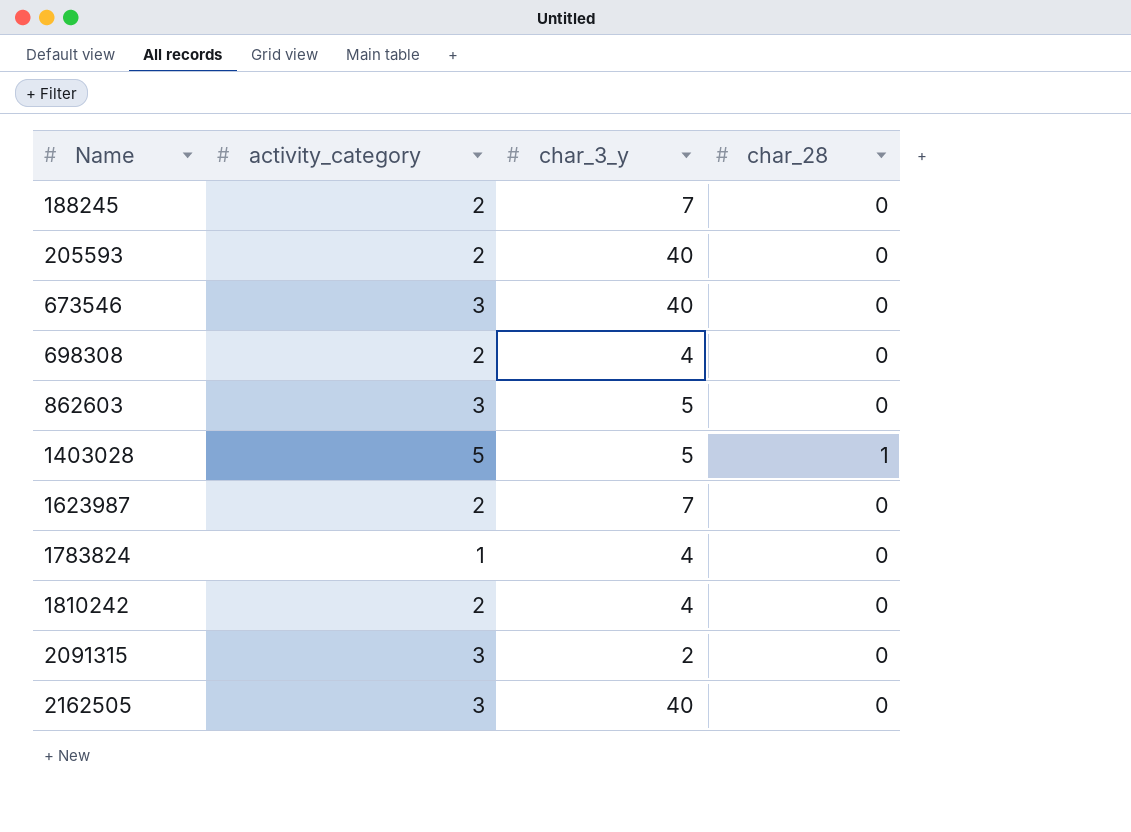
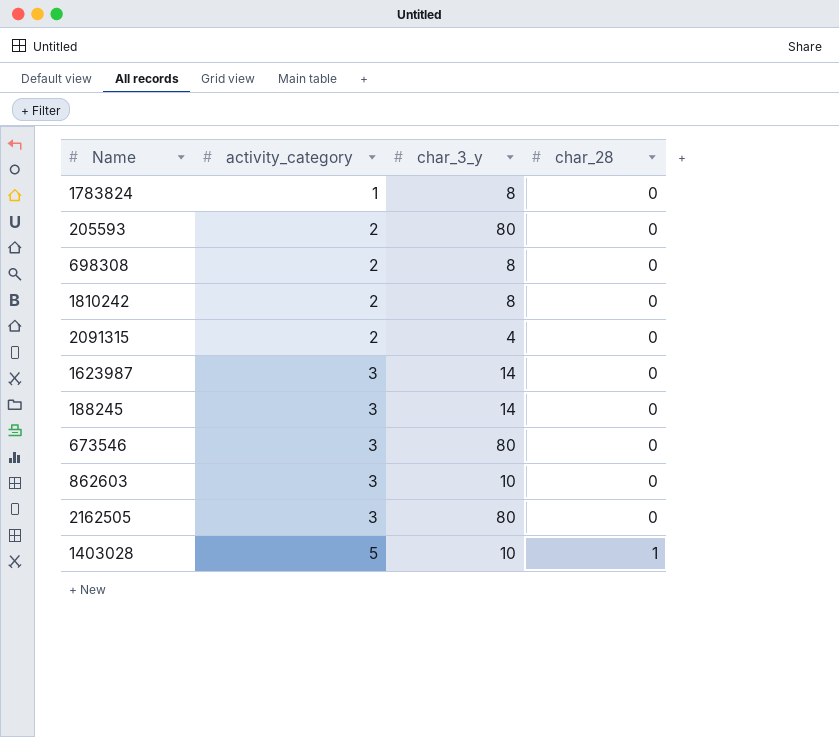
row order: Name ascending -> activity_category ascending
1783824 | char_3_y: 4 -> 8
205593 | char_3_y: 40 -> 80
698308 | char_3_y: 4 -> 8
1810242 | char_3_y: 4 -> 8
2091315 | activity_category: 3 -> 2
2091315 | char_3_y: 2 -> 4
1623987 | activity_category: 2 -> 3
1623987 | char_3_y: 7 -> 14
188245 | activity_category: 2 -> 3
188245 | char_3_y: 7 -> 14
673546 | char_3_y: 40 -> 80
862603 | char_3_y: 5 -> 10
2162505 | char_3_y: 40 -> 80
1403028 | char_3_y: 5 -> 10

